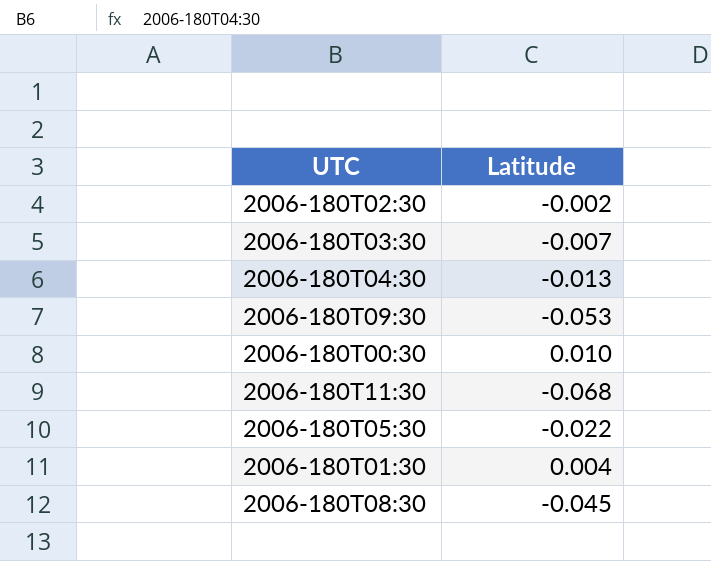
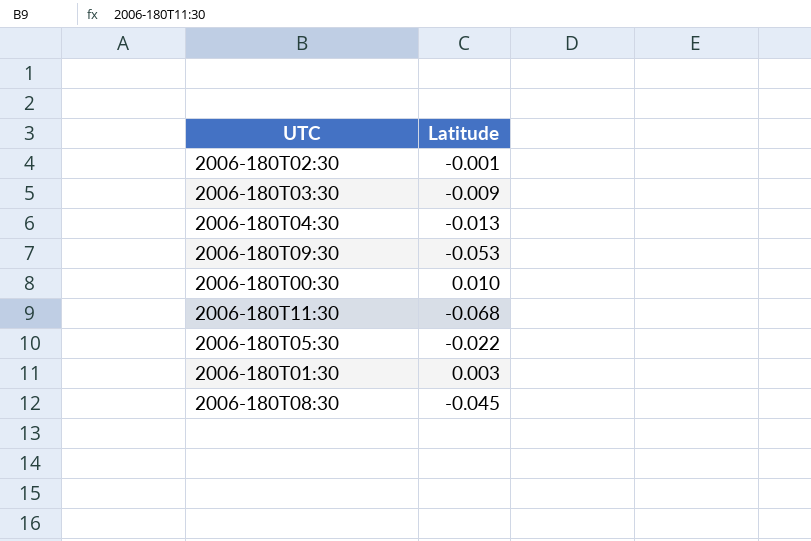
2006-180T02:30 | Latitude: -0.002 -> -0.001
2006-180T03:30 | Latitude: -0.007 -> -0.009
2006-180T01:30 | Latitude: 0.004 -> 0.003

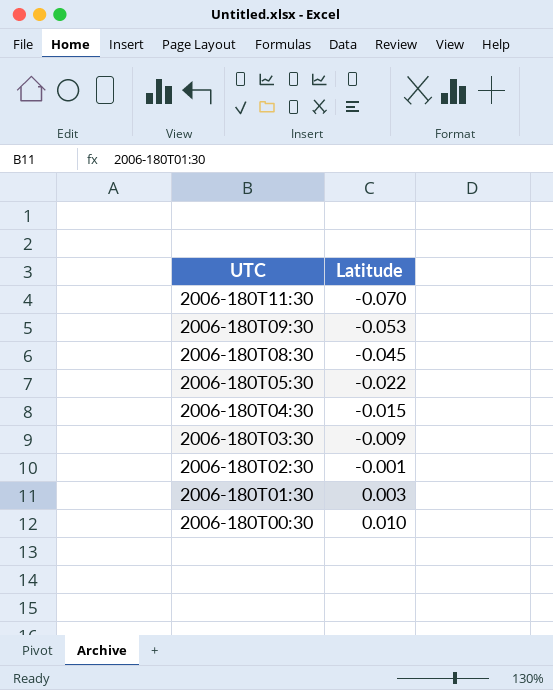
row order: none -> UTC descending
2006-180T11:30 | Latitude: -0.068 -> -0.070
2006-180T04:30 | Latitude: -0.013 -> -0.015

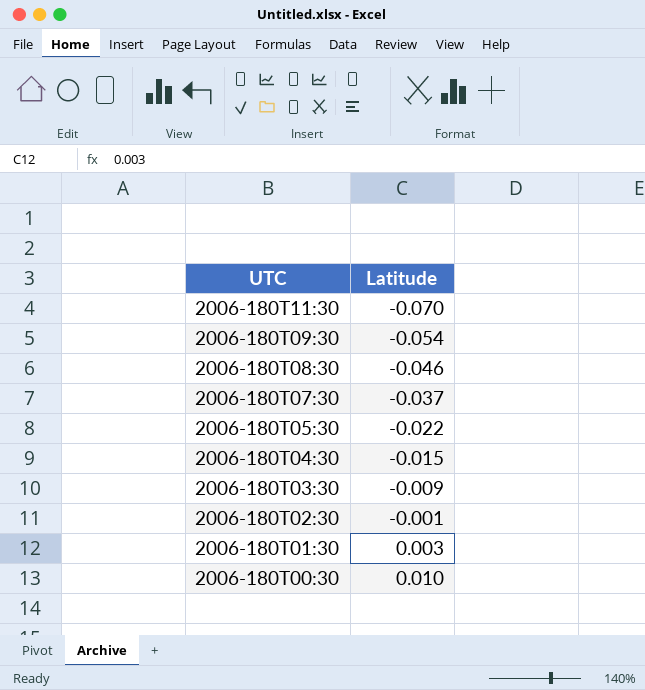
2006-180T09:30 | Latitude: -0.053 -> -0.054
2006-180T08:30 | Latitude: -0.045 -> -0.046
row 2006-180T07:30: none -> -0.037

